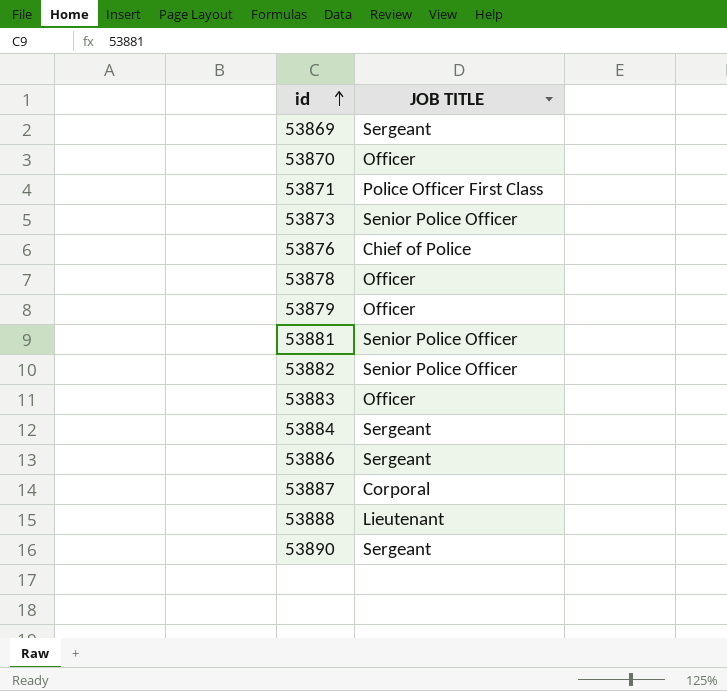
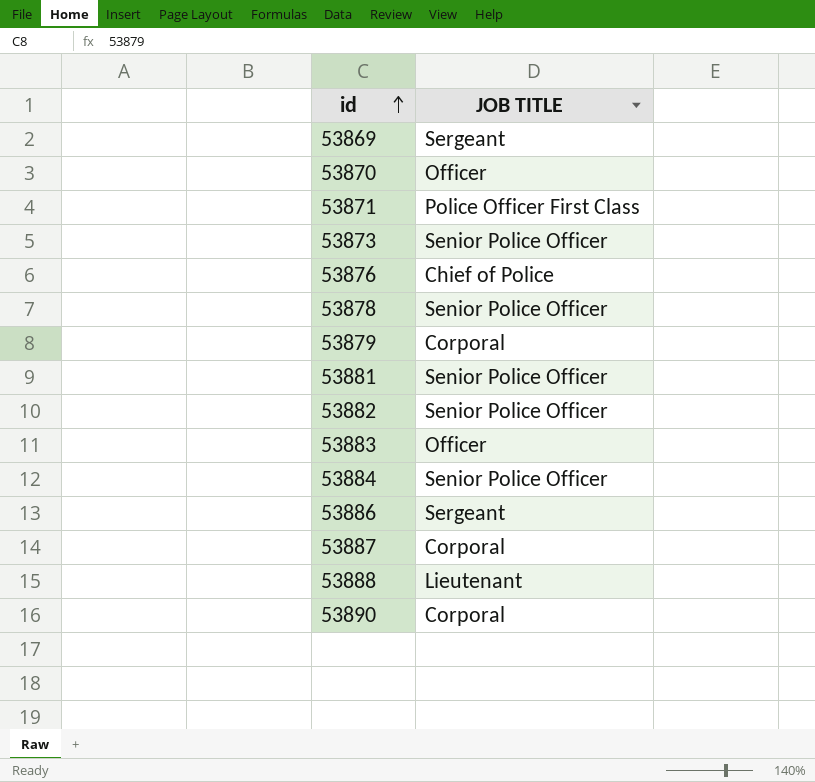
53878 | JOB TITLE: Officer -> Senior Police Officer
53879 | JOB TITLE: Officer -> Corporal
53884 | JOB TITLE: Sergeant -> Senior Police Officer
53890 | JOB TITLE: Sergeant -> Corporal

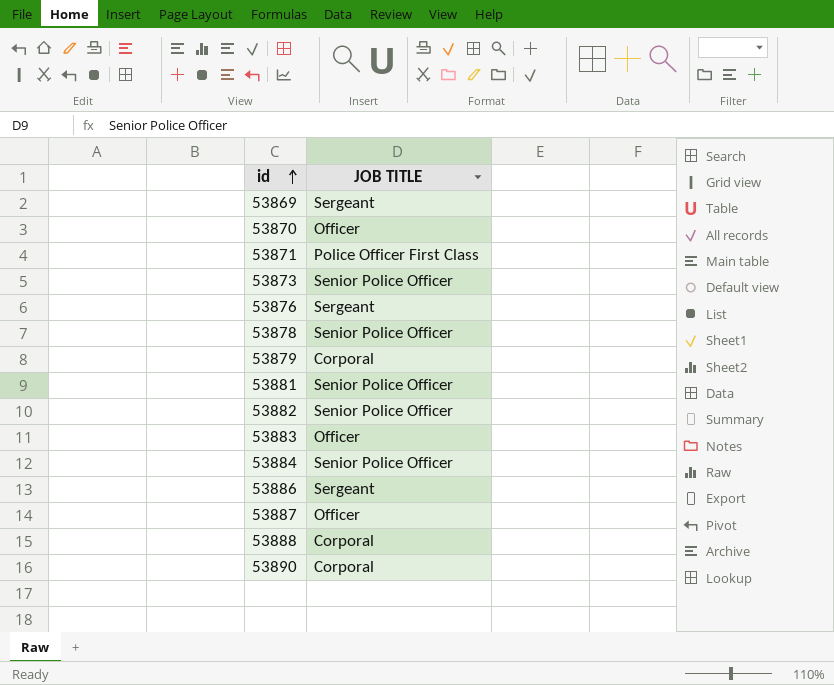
53876 | JOB TITLE: Chief of Police -> Sergeant
53887 | JOB TITLE: Corporal -> Officer
53888 | JOB TITLE: Lieutenant -> Corporal

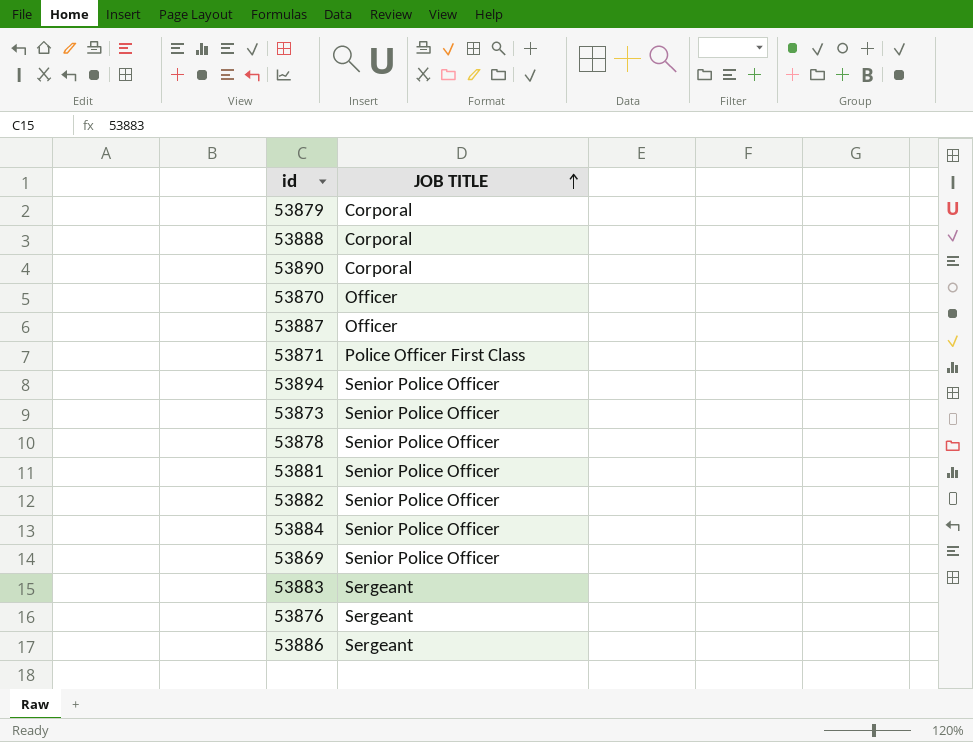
row order: id ascending -> JOB TITLE ascending
row 53894: none -> Senior Police Officer
53869 | JOB TITLE: Sergeant -> Senior Police Officer
53883 | JOB TITLE: Officer -> Sergeant

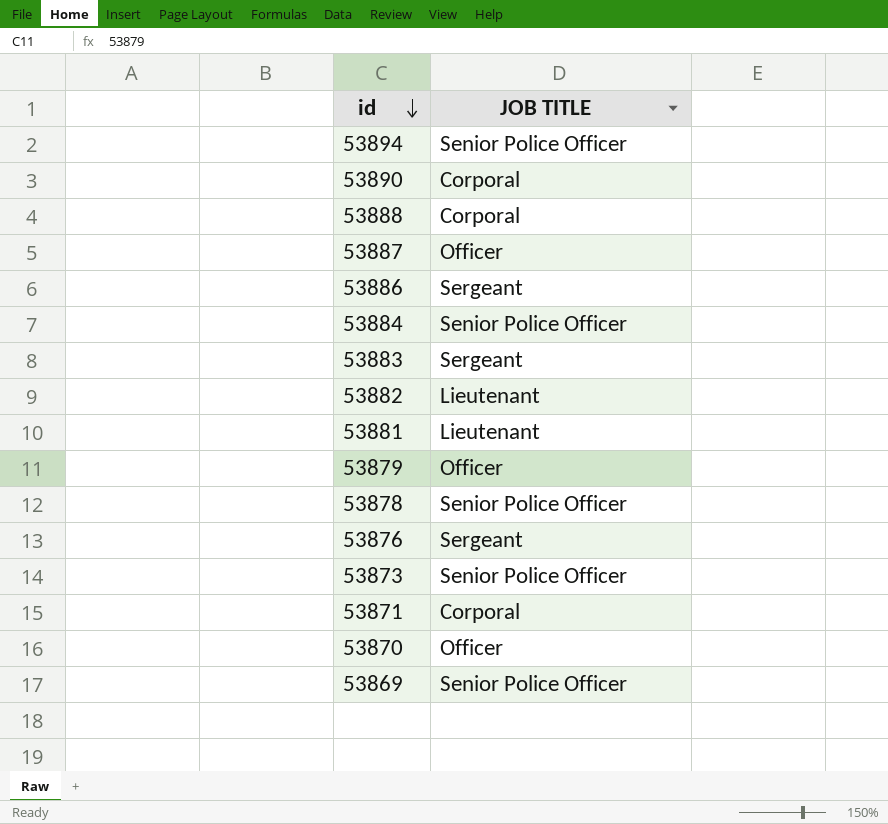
row order: JOB TITLE ascending -> id descending
53882 | JOB TITLE: Senior Police Officer -> Lieutenant
53881 | JOB TITLE: Senior Police Officer -> Lieutenant
53879 | JOB TITLE: Corporal -> Officer
53871 | JOB TITLE: Police Officer First Class -> Corporal

